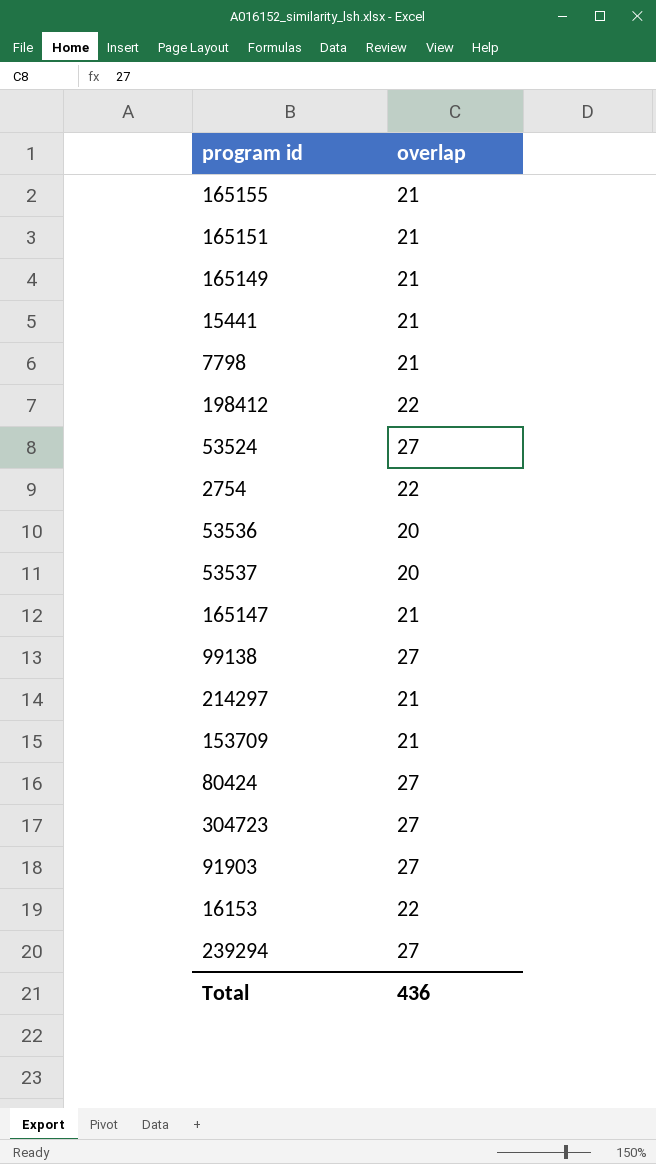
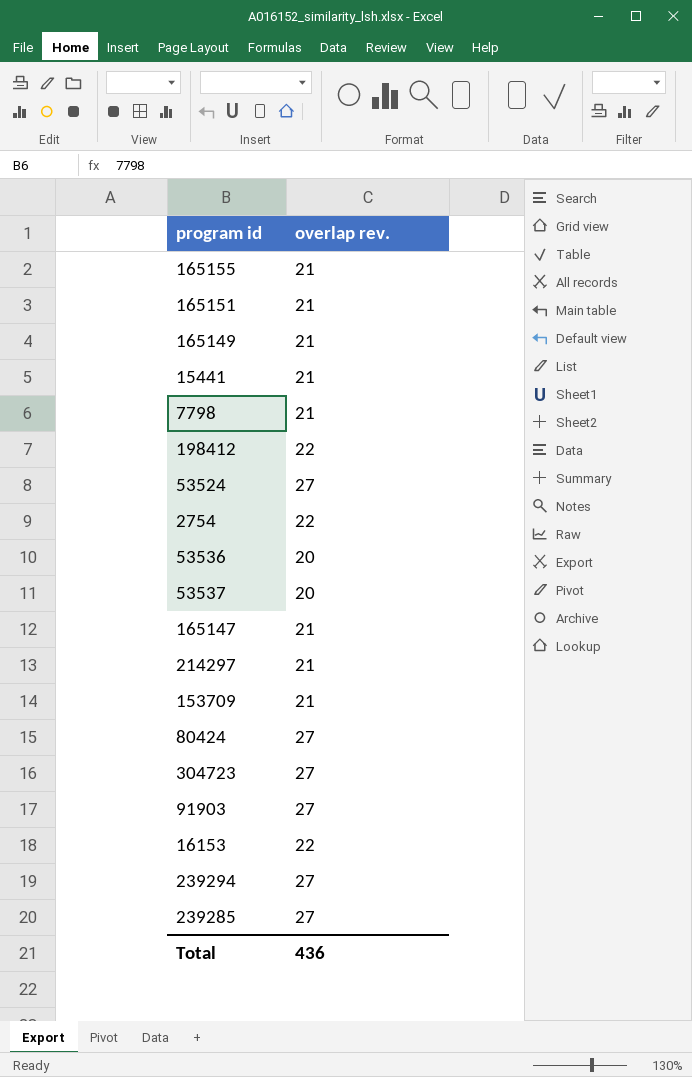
column name: overlap -> overlap rev.
row 99138: 27 -> none
row 239285: none -> 27

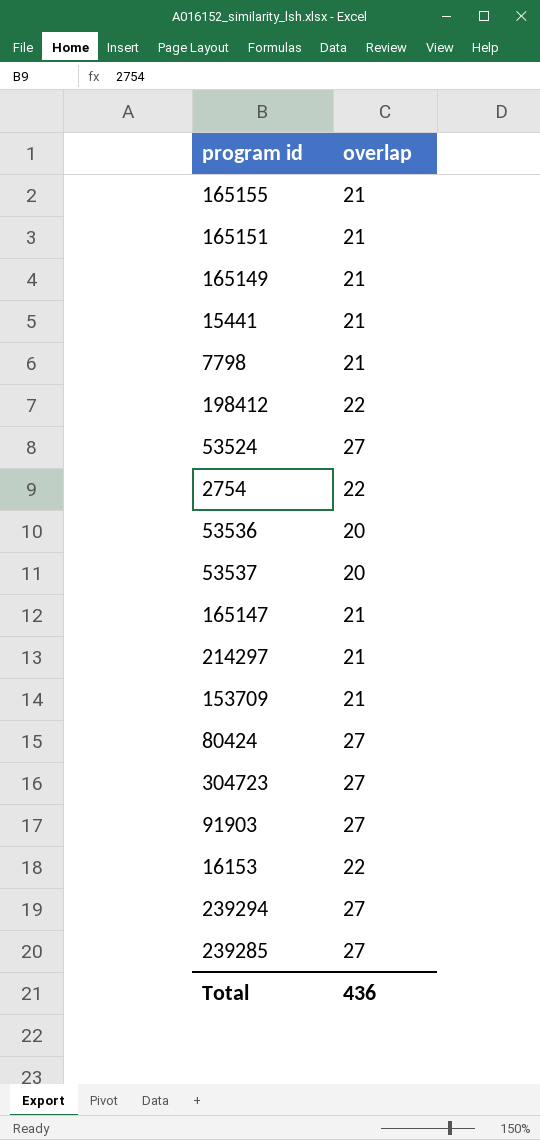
column name: overlap rev. -> overlap

